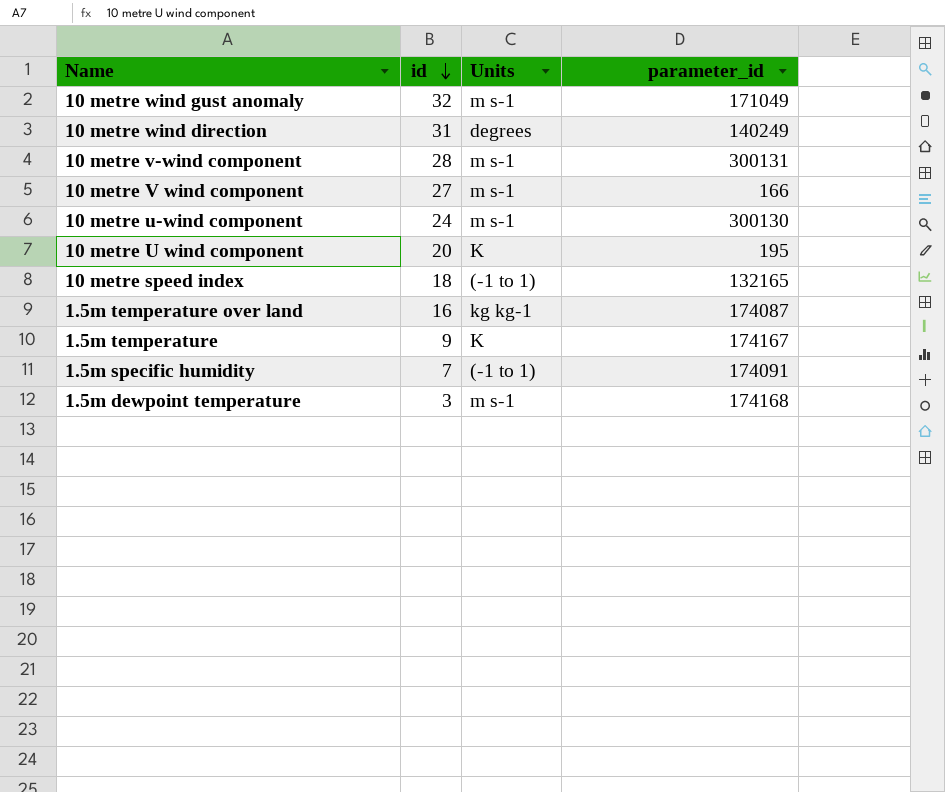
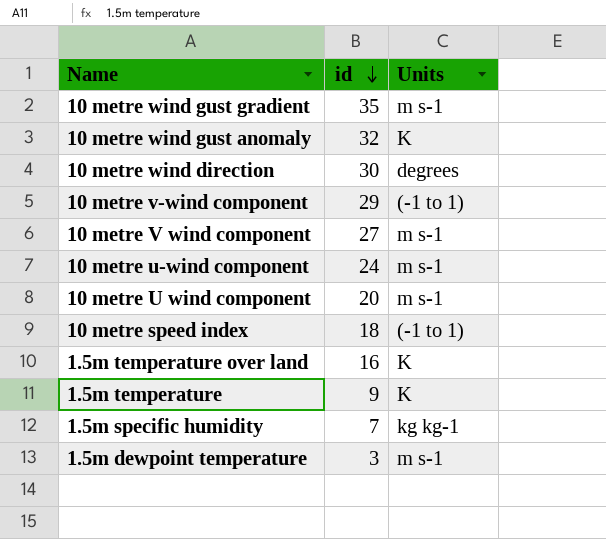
column parameter_id | position: 4 -> none
row 10 metre wind gust gradient: none -> 35 | m s-1
10 metre wind gust anomaly | Units: m s-1 -> K
10 metre wind direction | id: 31 -> 30
10 metre v-wind component | id: 28 -> 29
10 metre v-wind component | Units: m s-1 -> (-1 to 1)
10 metre U wind component | Units: K -> m s-1
1.5m temperature over land | Units: kg kg-1 -> K
1.5m specific humidity | Units: (-1 to 1) -> kg kg-1

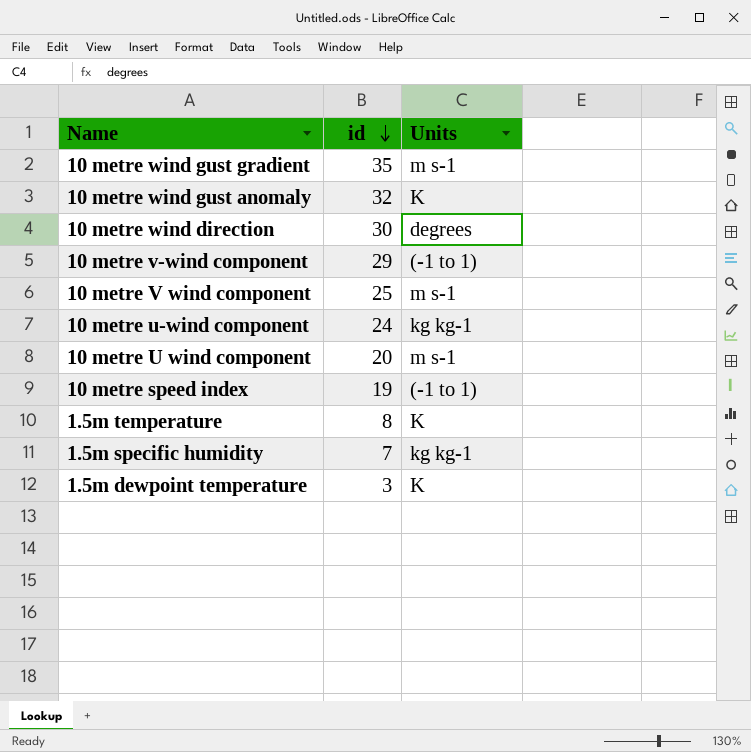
row 1.5m temperature over land: 16 | K -> none
10 metre V wind component | id: 27 -> 25
10 metre u-wind component | Units: m s-1 -> kg kg-1
10 metre speed index | id: 18 -> 19
1.5m temperature | id: 9 -> 8
1.5m dewpoint temperature | Units: m s-1 -> K

